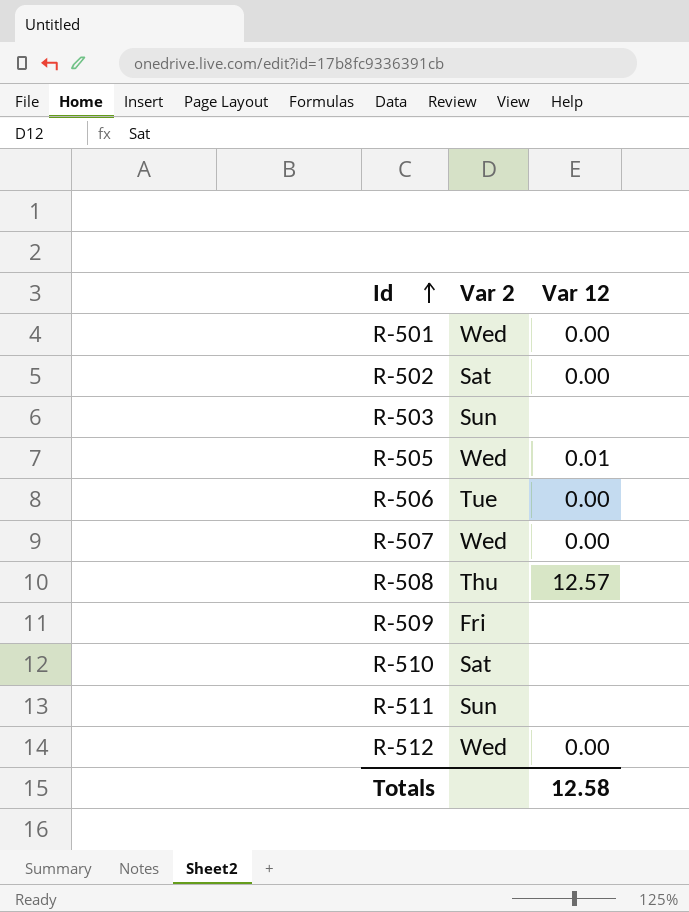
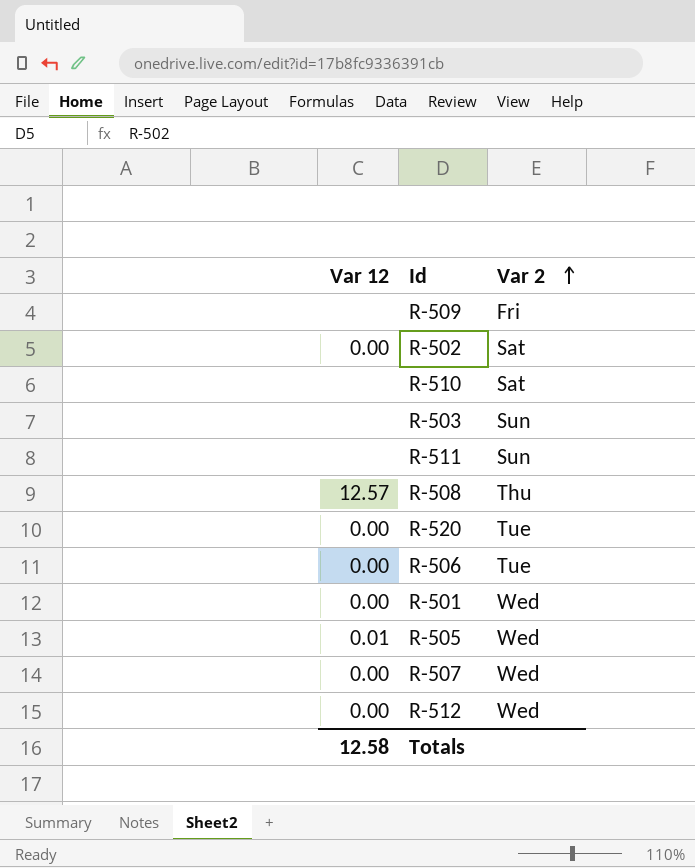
row order: Id ascending -> Var 2 ascending
column Var 12 | position: 3 -> 1
row R-520: none -> 0.00 | Tue

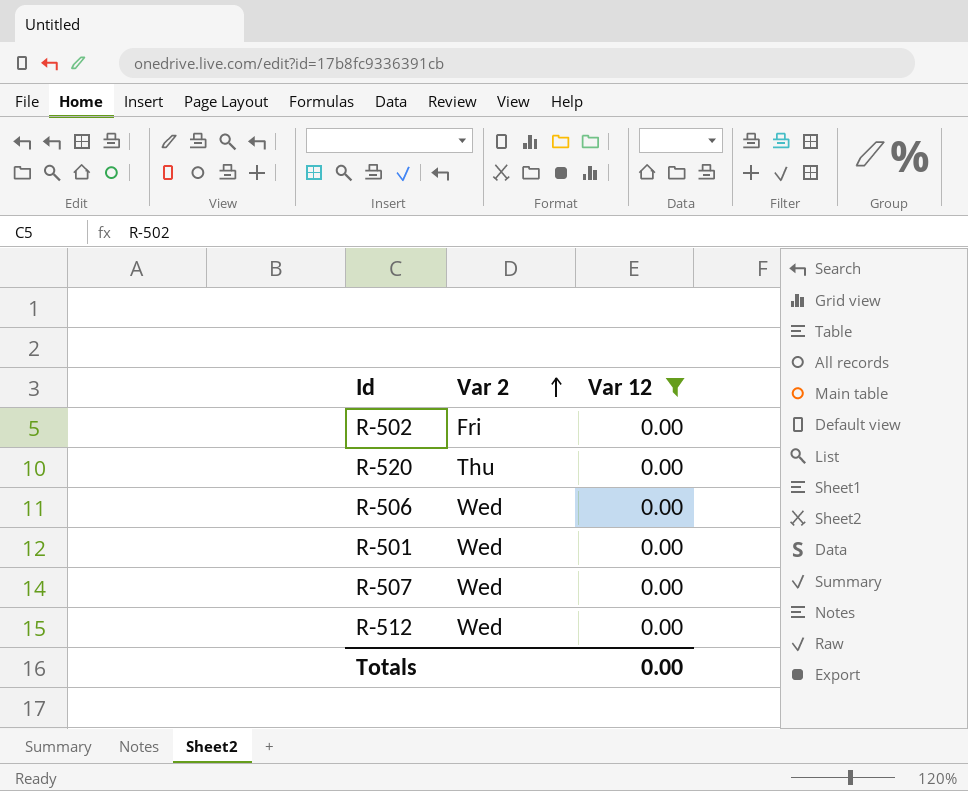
filter: none -> Var 12 = 0.00
column Var 12 | position: 1 -> 3
R-502 | Var 2: Sat -> Fri
R-520 | Var 2: Tue -> Thu
R-506 | Var 2: Tue -> Wed
Totals | Var 12: 12.58 -> 0.00

